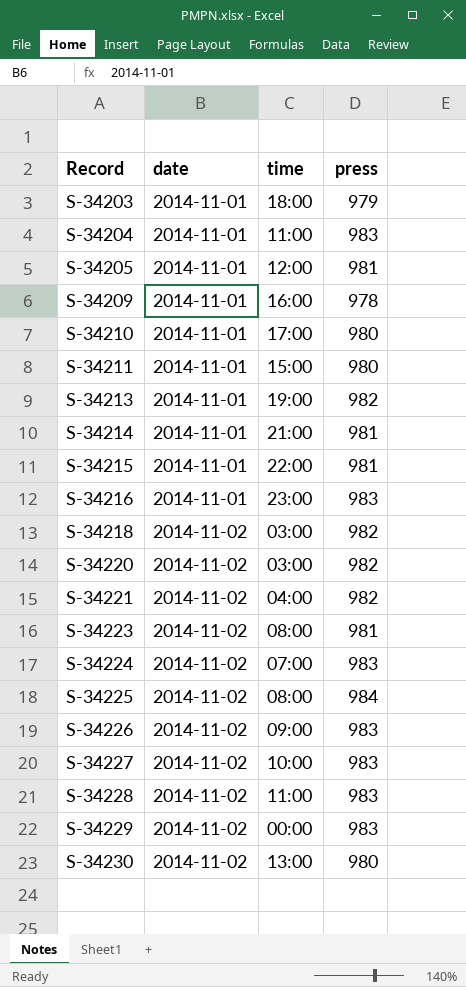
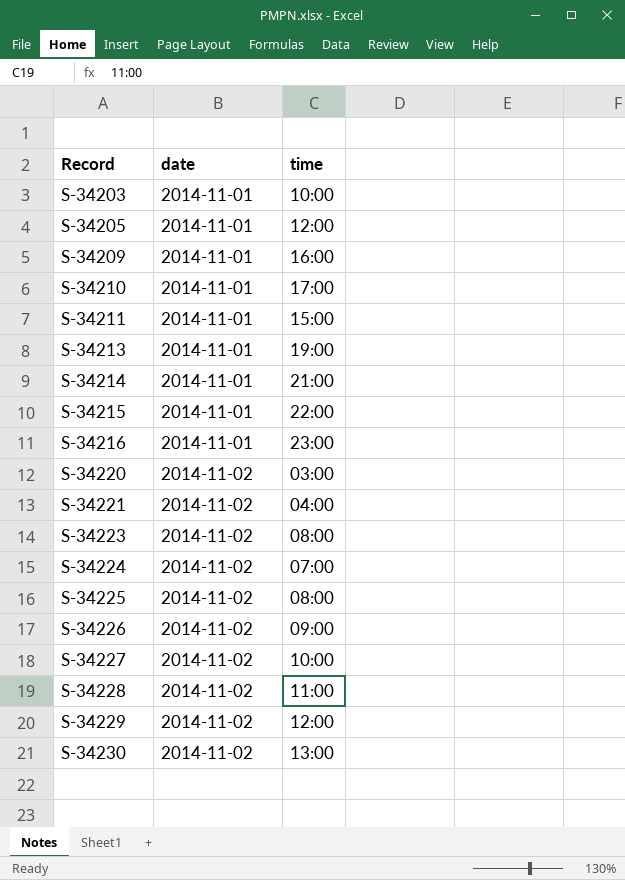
column press | position: 4 -> none
row S-34204: 2014-11-01 | 11:00 | 983 -> none
row S-34218: 2014-11-02 | 03:00 | 982 -> none
S-34203 | time: 18:00 -> 10:00
S-34229 | time: 00:00 -> 12:00

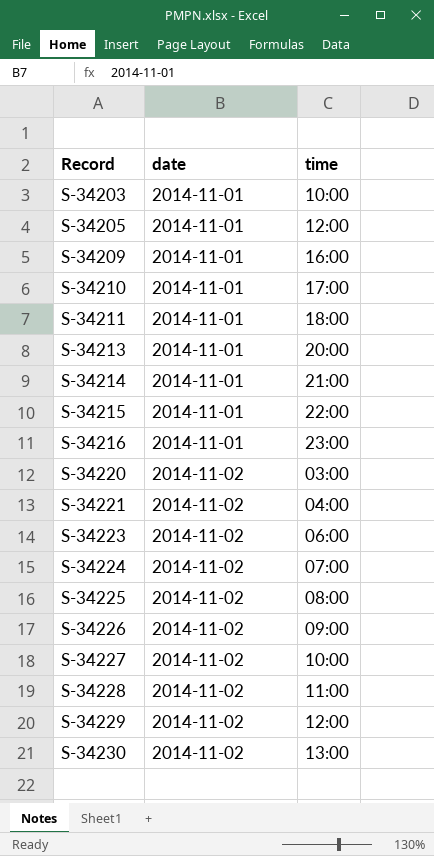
S-34211 | time: 15:00 -> 18:00
S-34213 | time: 19:00 -> 20:00
S-34223 | time: 08:00 -> 06:00

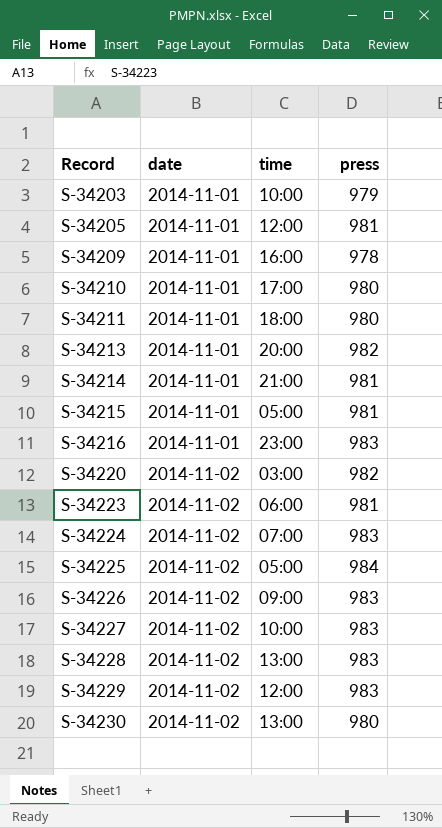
column press | position: none -> 4
row S-34221: 2014-11-02 | 04:00 -> none
S-34215 | time: 22:00 -> 05:00
S-34225 | time: 08:00 -> 05:00
S-34228 | time: 11:00 -> 13:00

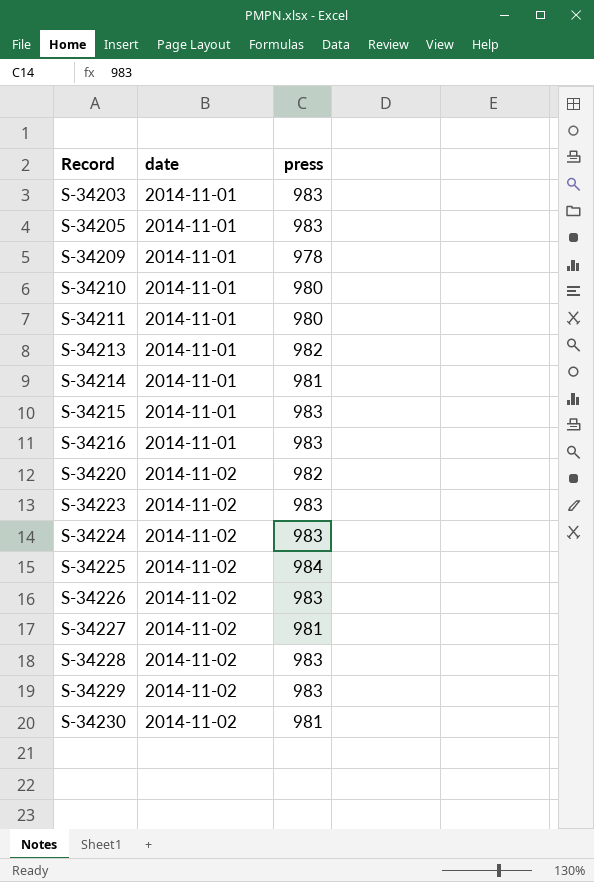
column time | position: 3 -> none
S-34203 | press: 979 -> 983
S-34205 | press: 981 -> 983
S-34215 | press: 981 -> 983
S-34223 | press: 981 -> 983
S-34227 | press: 983 -> 981
S-34230 | press: 980 -> 981

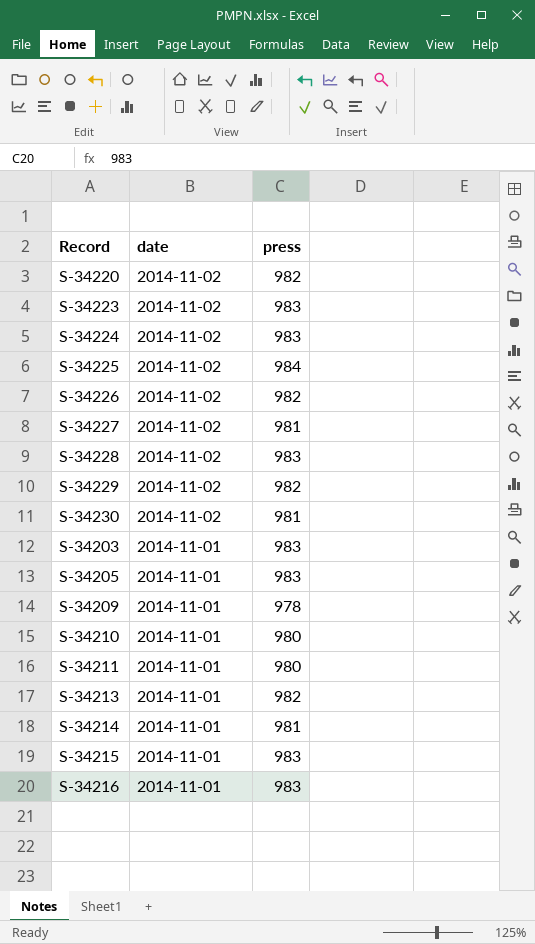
row order: Record ascending -> date descending
S-34226 | press: 983 -> 982
S-34229 | press: 983 -> 982

